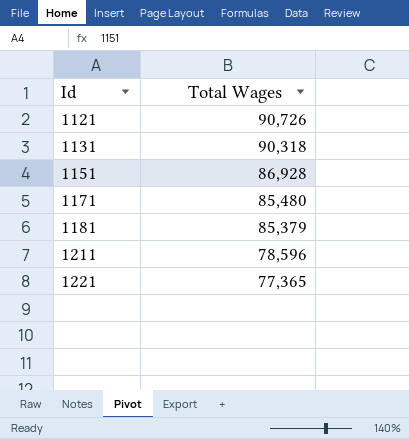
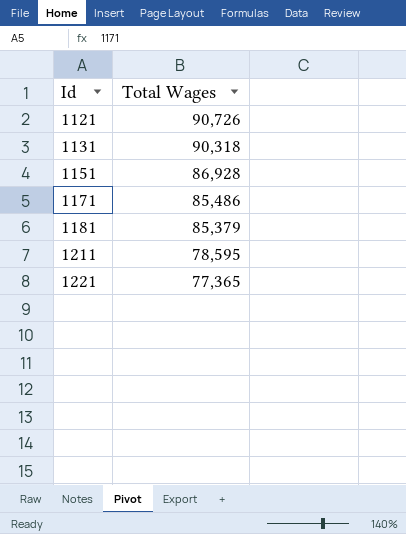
1171 | Total Wages: 85,480 -> 85,486
1211 | Total Wages: 78,596 -> 78,595

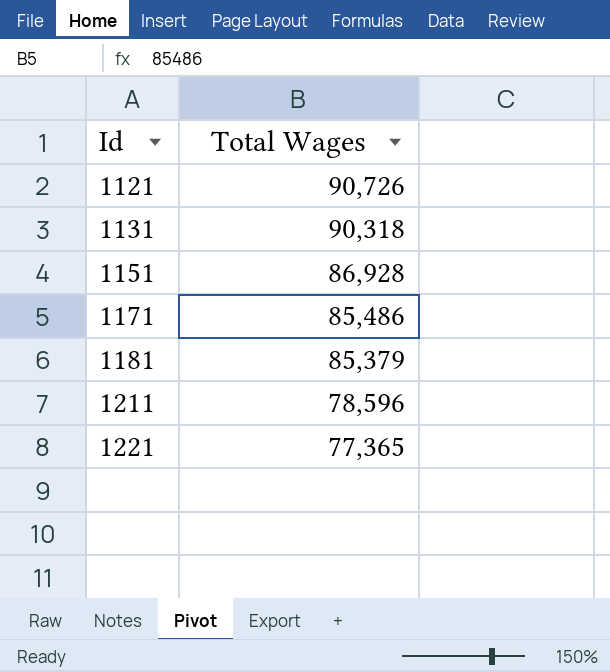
1211 | Total Wages: 78,595 -> 78,596

